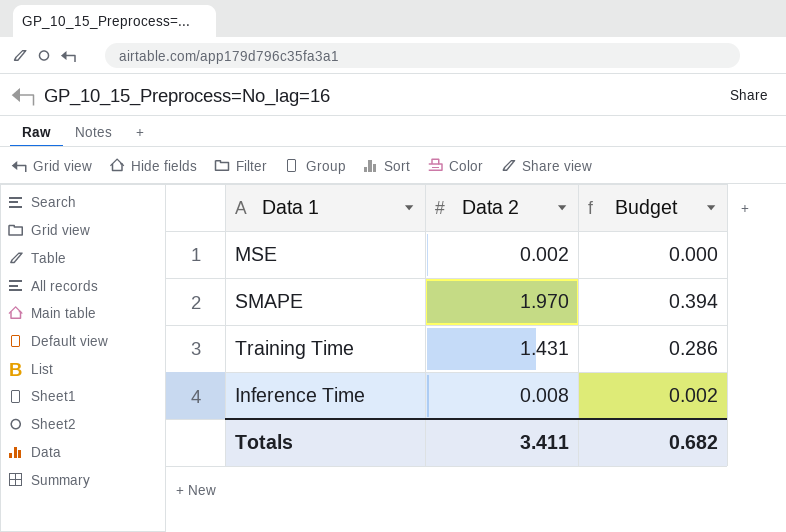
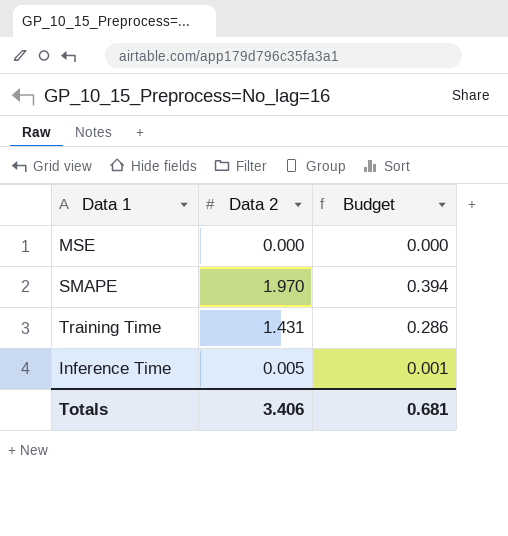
MSE | Data 2: 0.002 -> 0.000
Inference Time | Data 2: 0.008 -> 0.005
Inference Time | Budget: 0.002 -> 0.001
Totals | Data 2: 3.411 -> 3.406
Totals | Budget: 0.682 -> 0.681

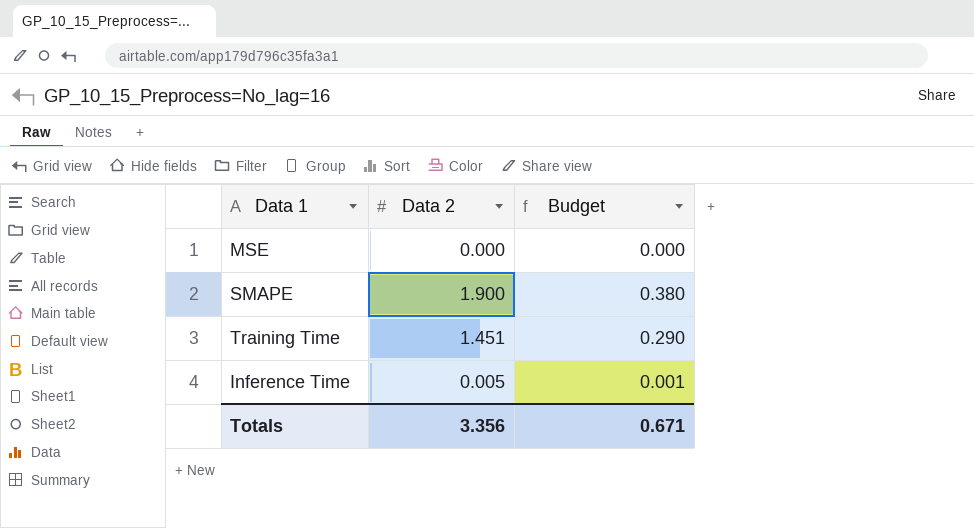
SMAPE | Data 2: 1.970 -> 1.900
SMAPE | Budget: 0.394 -> 0.380
Training Time | Data 2: 1.431 -> 1.451
Training Time | Budget: 0.286 -> 0.290
Totals | Data 2: 3.406 -> 3.356
Totals | Budget: 0.681 -> 0.671

